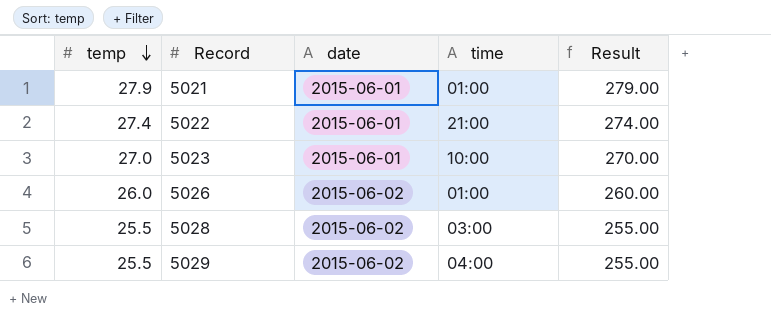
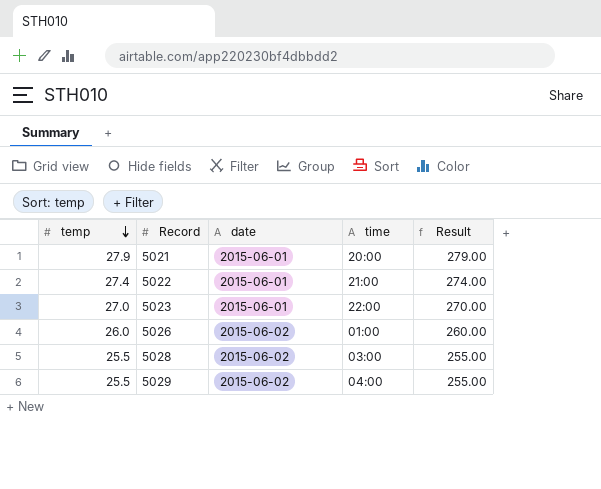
5021 | time: 01:00 -> 20:00
5023 | time: 10:00 -> 22:00

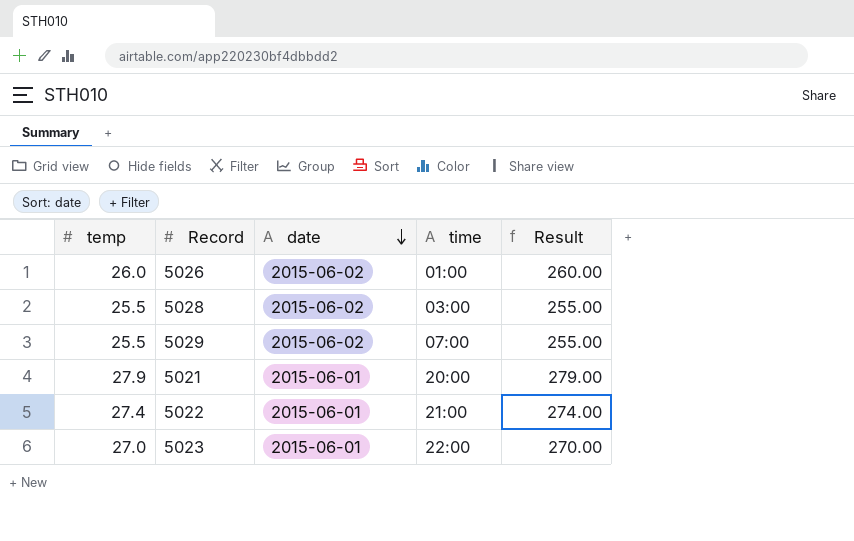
row order: temp descending -> date descending
5029 | time: 04:00 -> 07:00

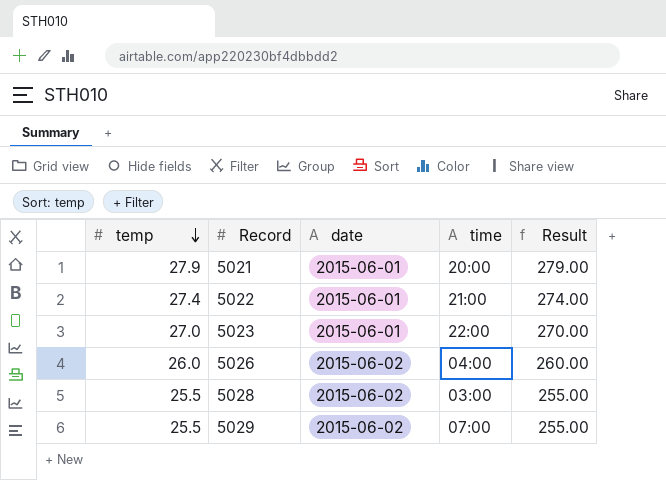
row order: date descending -> temp descending
5026 | time: 01:00 -> 04:00

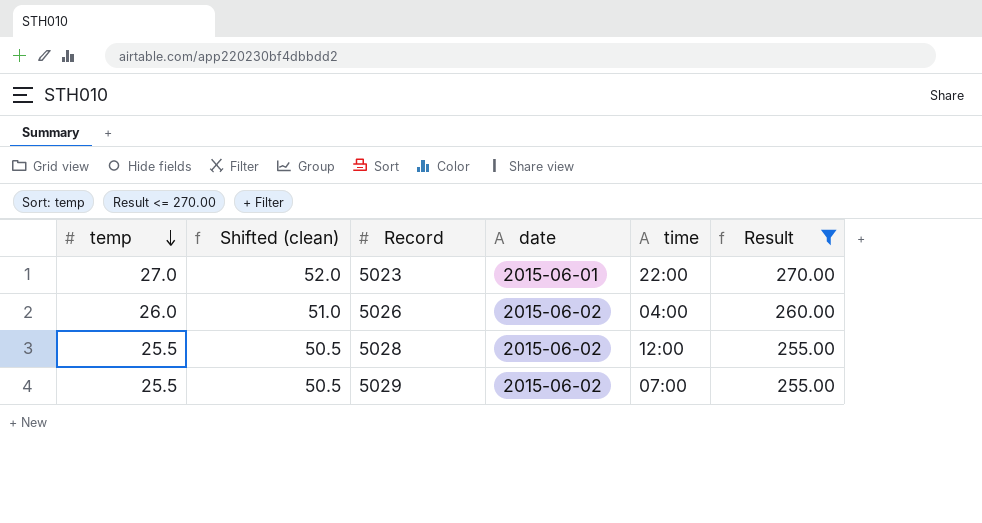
filter: none -> Result <= 270.00
column Shifted (clean) | formula: none -> [temp] + 25
5028 | time: 03:00 -> 12:00

